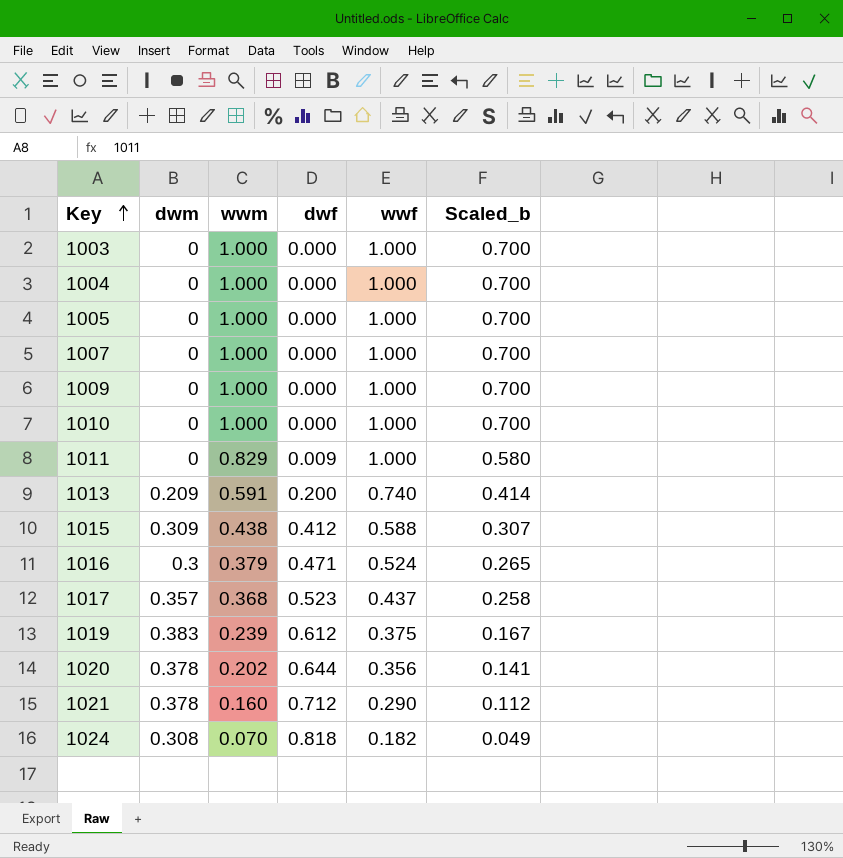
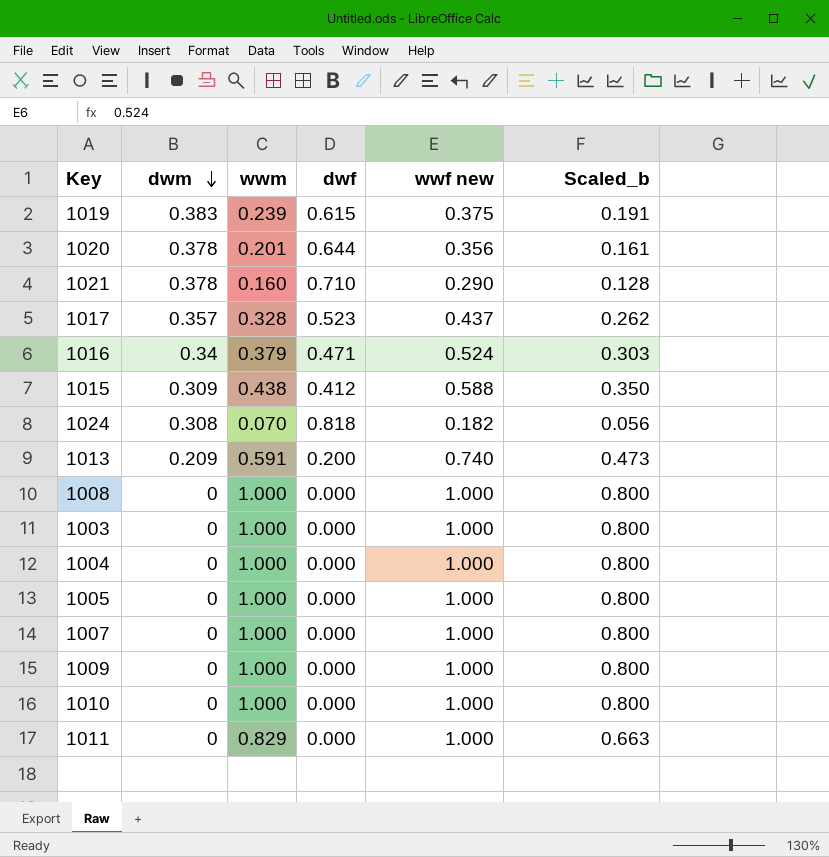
row order: Key ascending -> dwm descending
column name: wwf -> wwf new
column Scaled_b | formula: [wwm] * 0.7 -> [wwm] * 0.8
1019 | dwf: 0.612 -> 0.615
1020 | wwm: 0.202 -> 0.201
1021 | dwf: 0.712 -> 0.710
1017 | wwm: 0.368 -> 0.328
1016 | dwm: 0.3 -> 0.34
row 1008: none -> 0 | 1.000 | 0.000 | 1.000 | 0.800
1011 | dwf: 0.009 -> 0.000

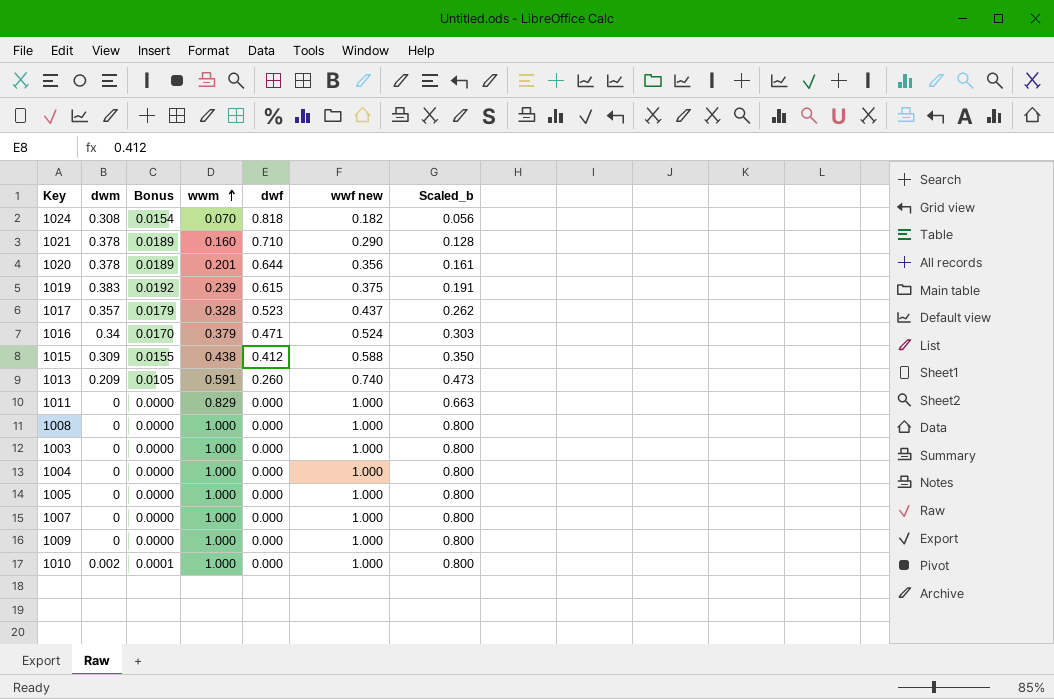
row order: dwm descending -> wwm ascending
column Bonus | formula: none -> [dwm] * 0.05
1013 | dwf: 0.200 -> 0.260
1010 | dwm: 0 -> 0.002

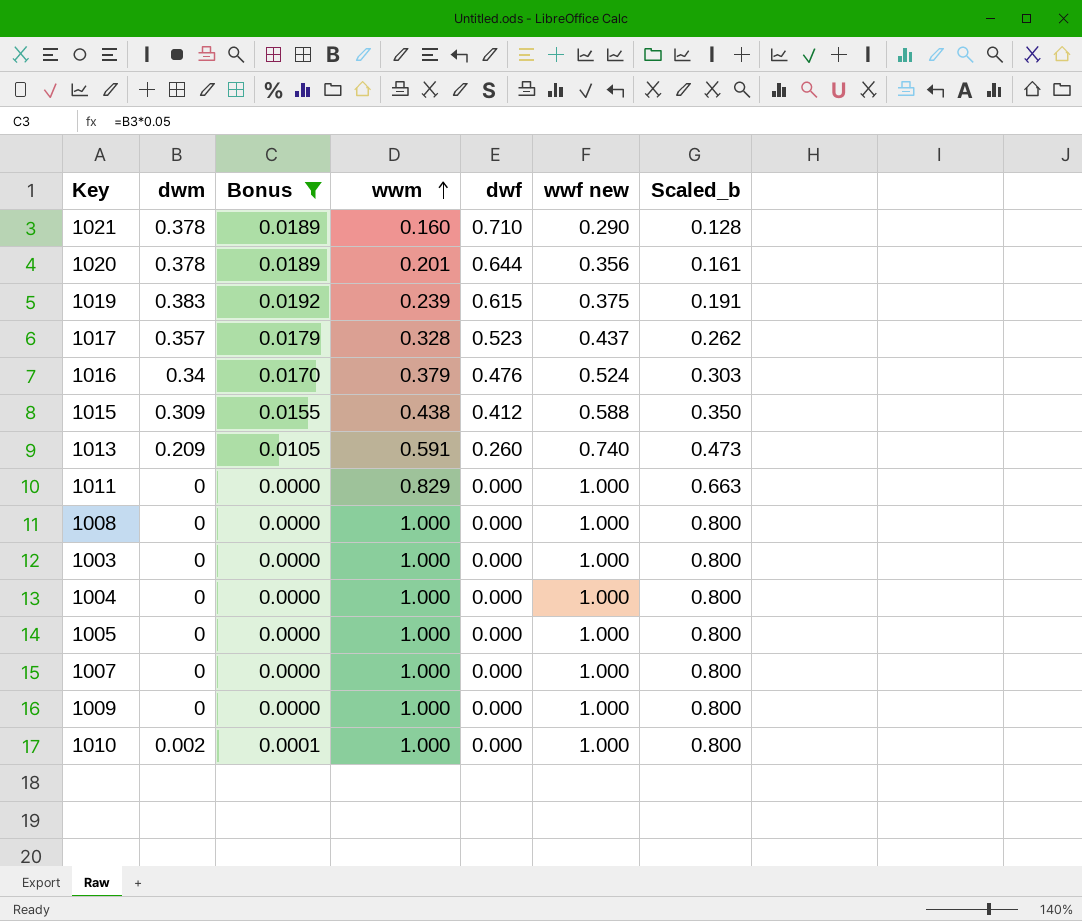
filter: none -> Bonus != 0.0154
1016 | dwf: 0.471 -> 0.476

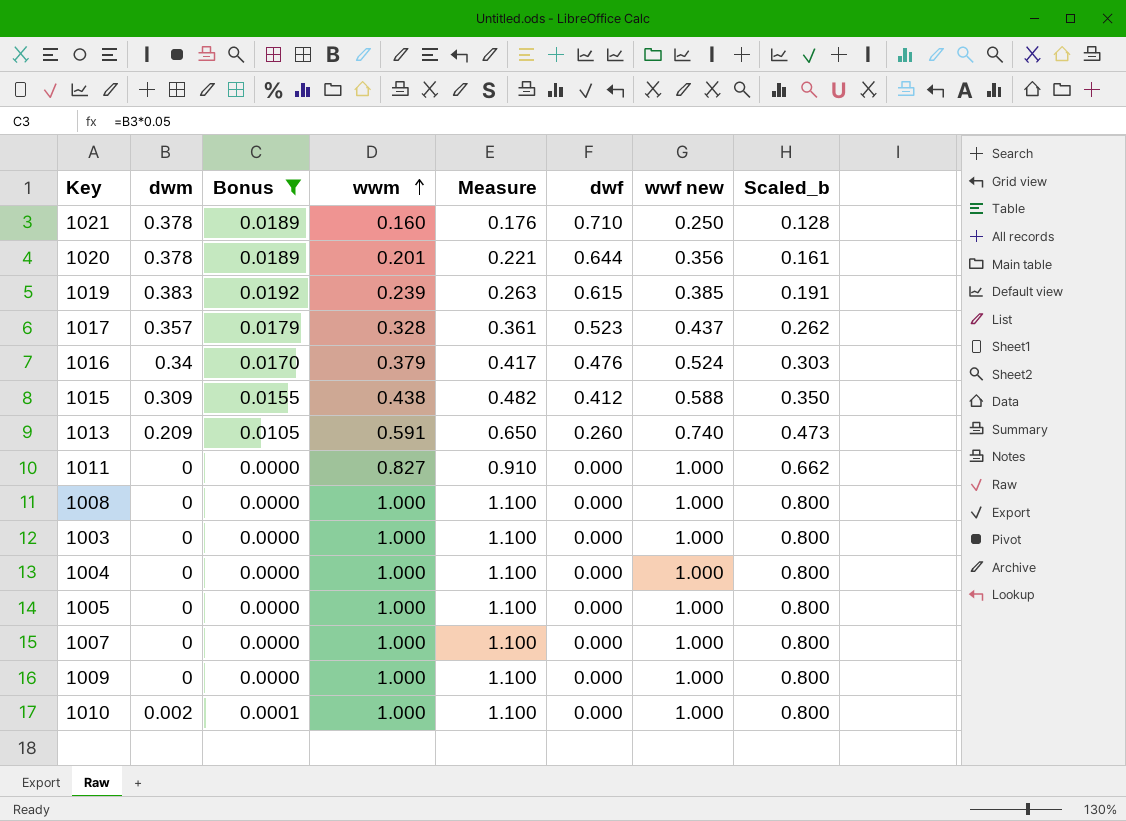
column Measure | formula: none -> [wwm] * 1.1
1021 | wwf new: 0.290 -> 0.250
1019 | wwf new: 0.375 -> 0.385
1011 | wwm: 0.829 -> 0.827
1011 | Scaled_b: 0.663 -> 0.662

